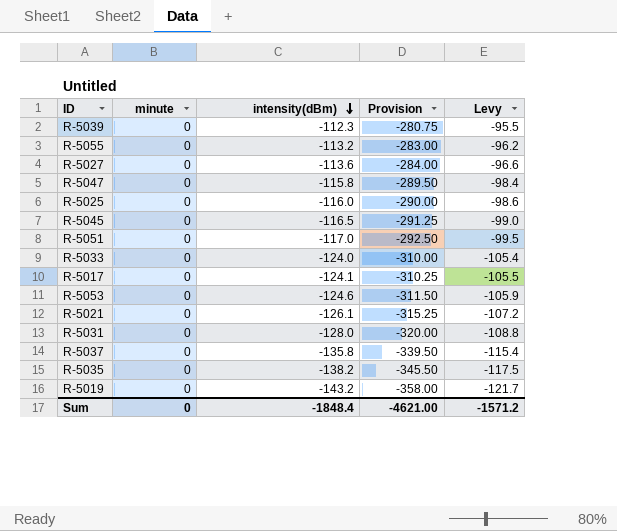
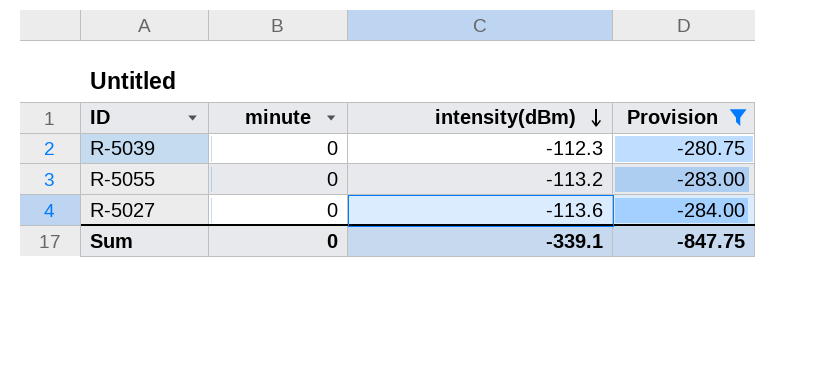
filter: none -> Provision >= -284.00
column Levy | formula: [intensity(dBm)] * 0.85 -> none
Sum | intensity(dBm): -1848.4 -> -339.1
Sum | Provision: -4621.00 -> -847.75

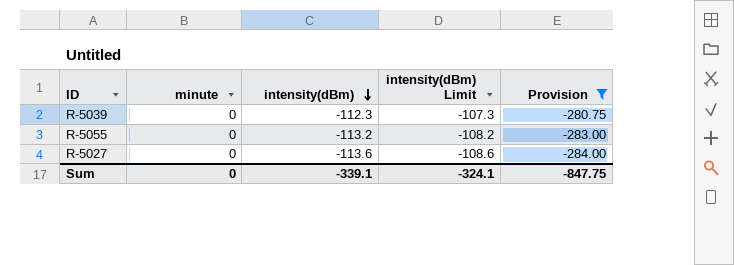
column intensity(dBm) Limit | formula: none -> [intensity(dBm)] + 5

